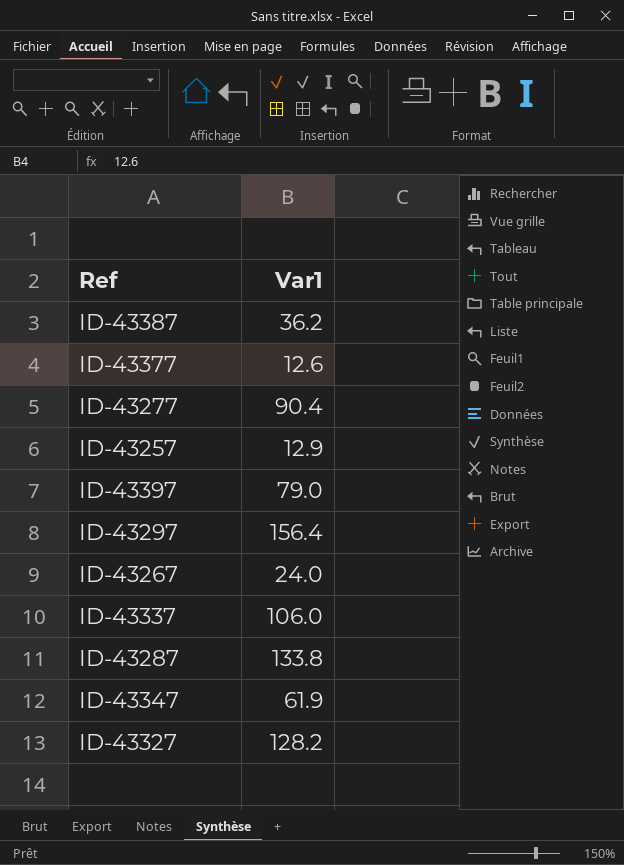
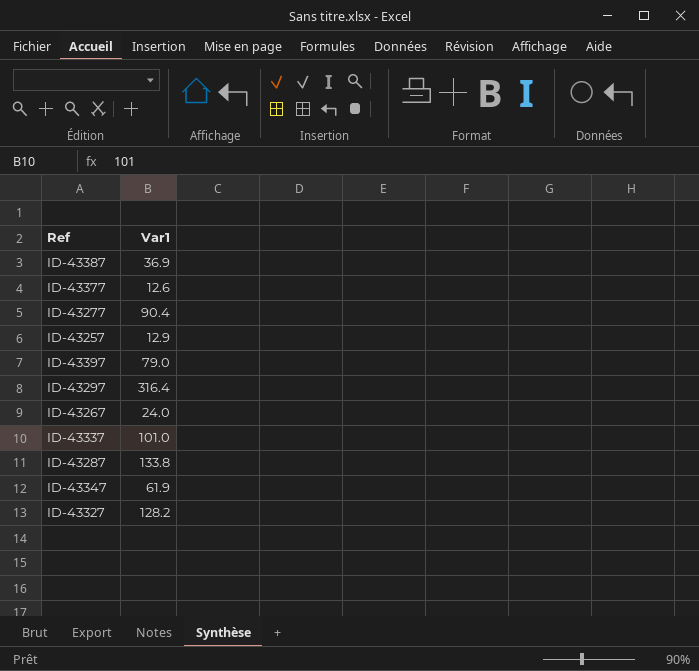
ID-43387 | Var1: 36.2 -> 36.9
ID-43297 | Var1: 156.4 -> 316.4
ID-43337 | Var1: 106.0 -> 101.0

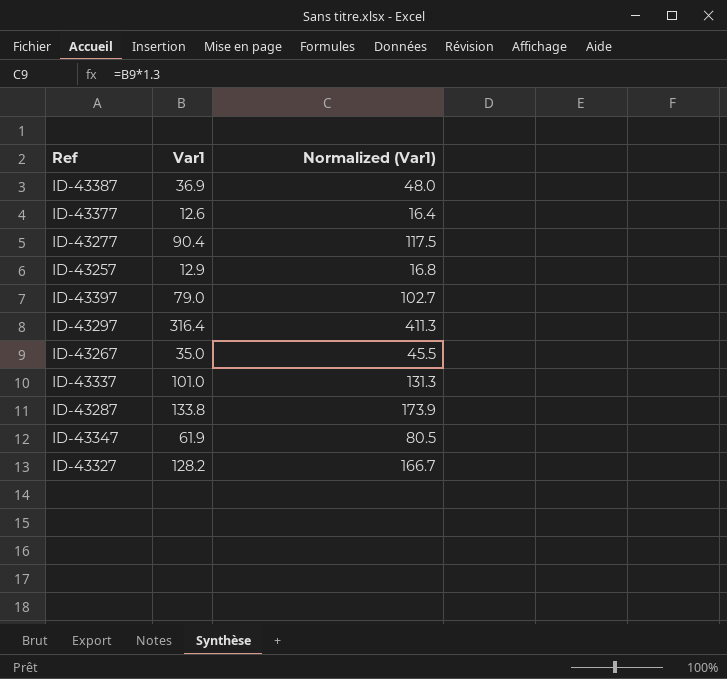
column Normalized (Var1) | formula: none -> [Var1] * 1.3
ID-43267 | Var1: 24.0 -> 35.0

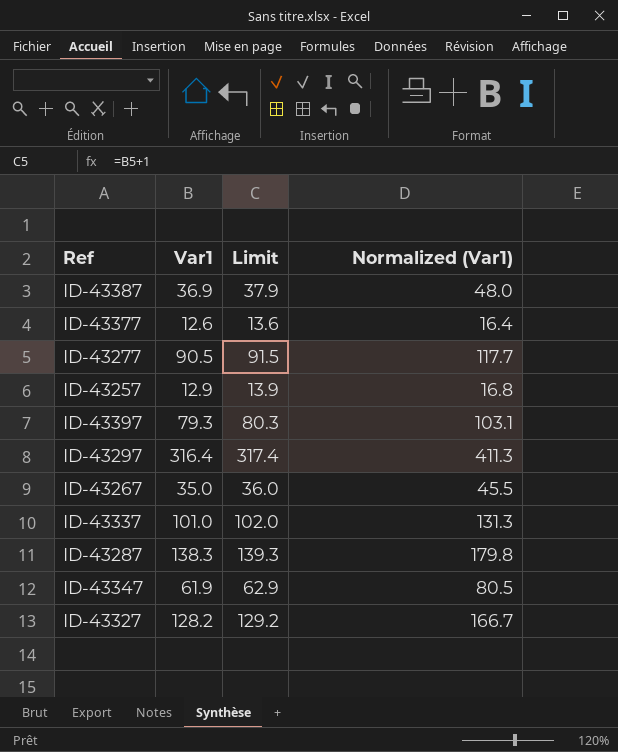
column Limit | formula: none -> [Var1] + 1
ID-43277 | Var1: 90.4 -> 90.5
ID-43277 | Normalized (Var1): 117.5 -> 117.7
ID-43397 | Var1: 79.0 -> 79.3
ID-43397 | Normalized (Var1): 102.7 -> 103.1
ID-43287 | Var1: 133.8 -> 138.3
ID-43287 | Normalized (Var1): 173.9 -> 179.8

